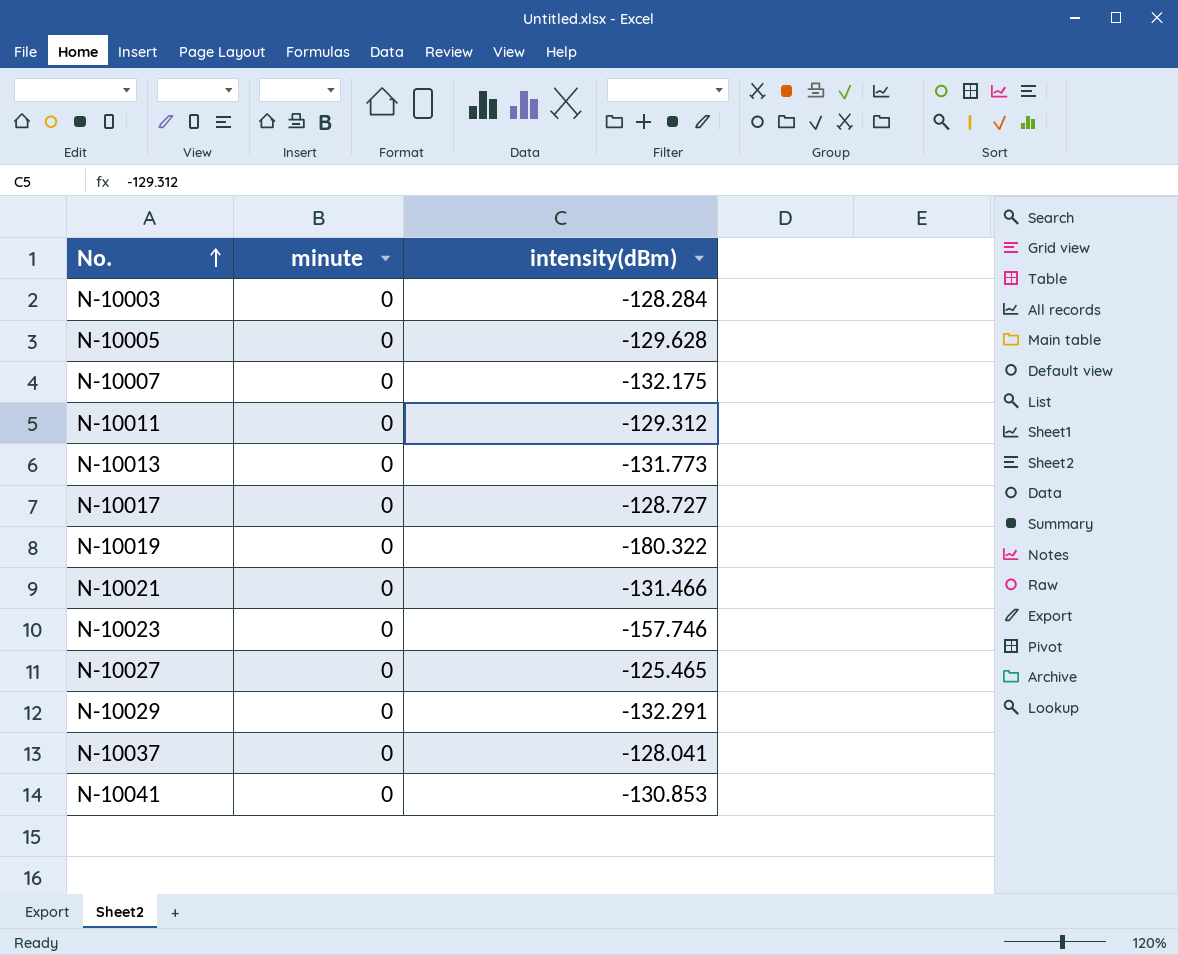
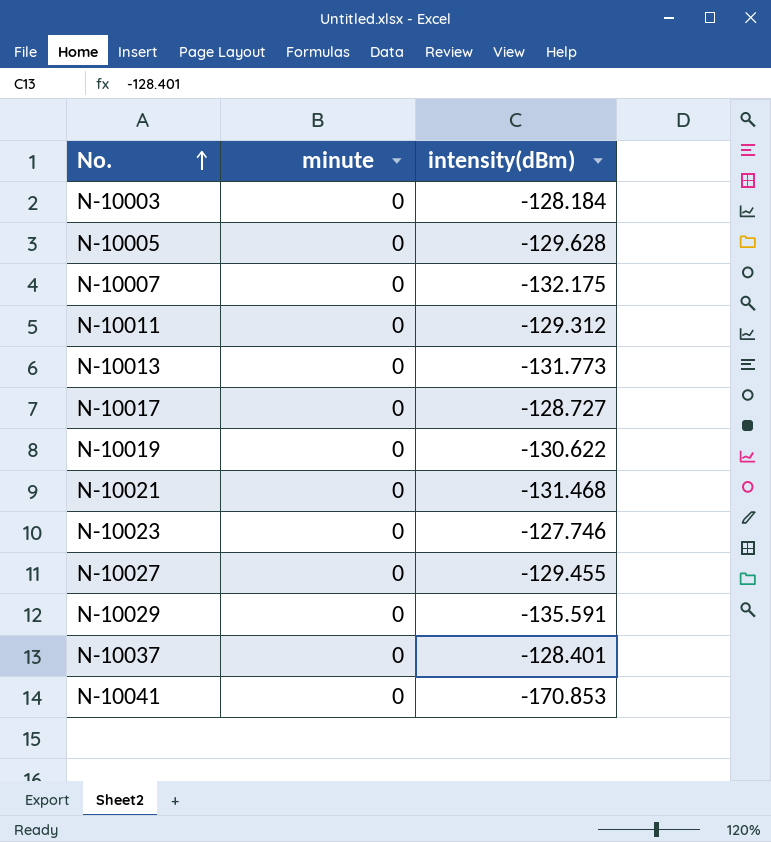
N-10003 | intensity(dBm): -128.284 -> -128.184
N-10019 | intensity(dBm): -180.322 -> -130.622
N-10021 | intensity(dBm): -131.466 -> -131.468
N-10023 | intensity(dBm): -157.746 -> -127.746
N-10027 | intensity(dBm): -125.465 -> -129.455
N-10029 | intensity(dBm): -132.291 -> -135.591
N-10037 | intensity(dBm): -128.041 -> -128.401
N-10041 | intensity(dBm): -130.853 -> -170.853

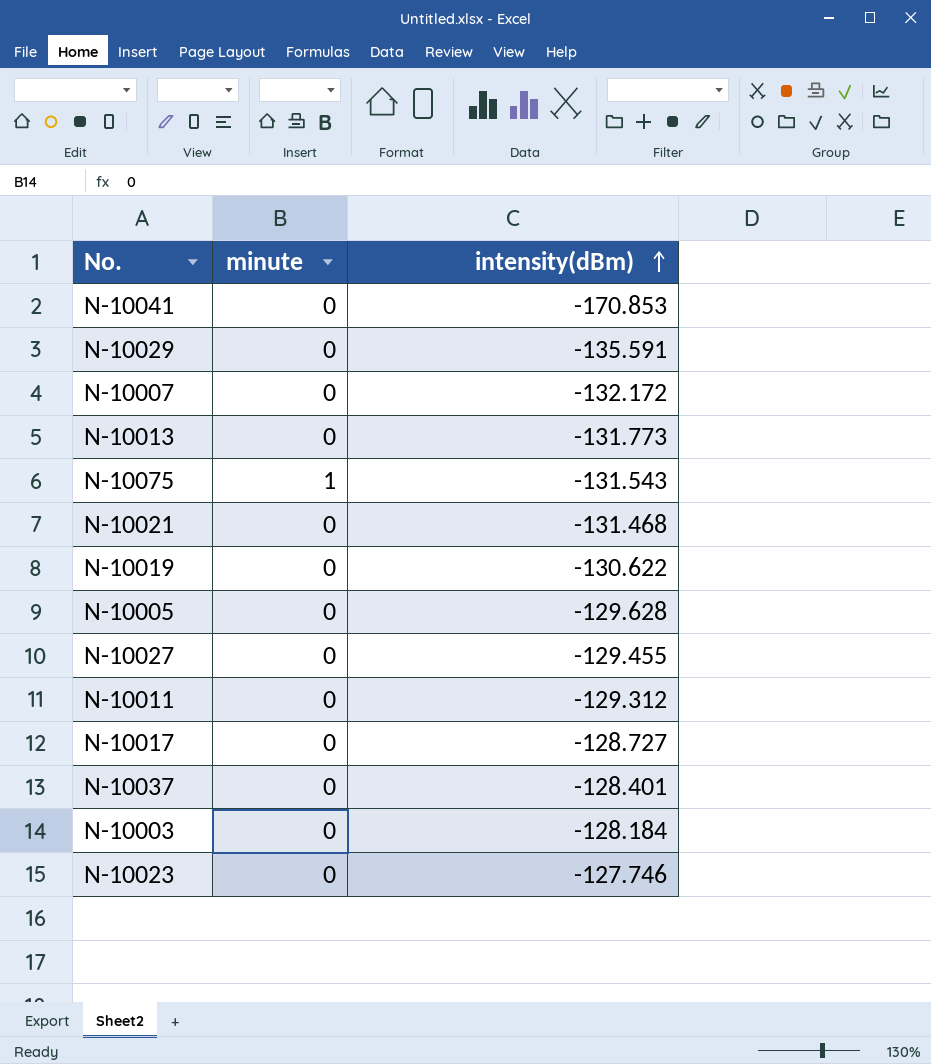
row order: No. ascending -> intensity(dBm) ascending
N-10007 | intensity(dBm): -132.175 -> -132.172
row N-10075: none -> 1 | -131.543

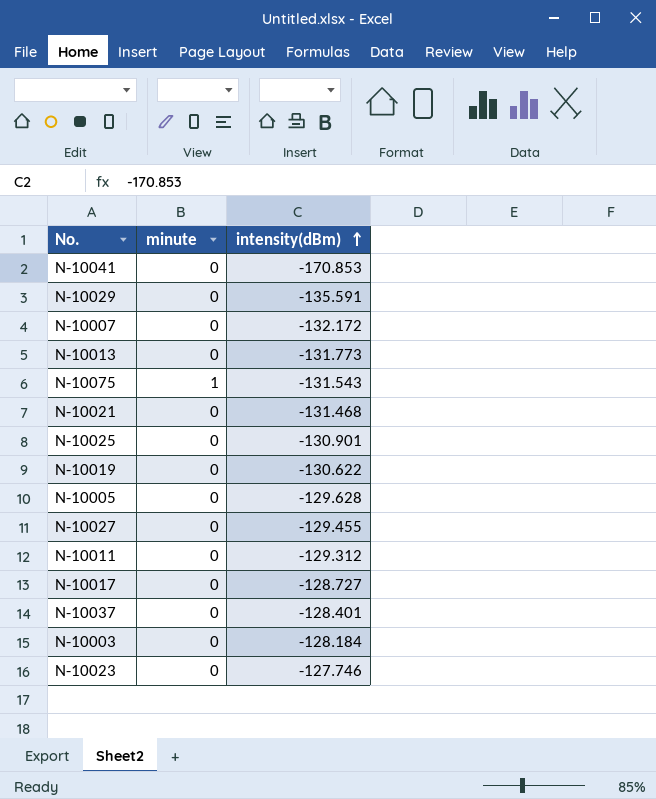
row N-10025: none -> 0 | -130.901

